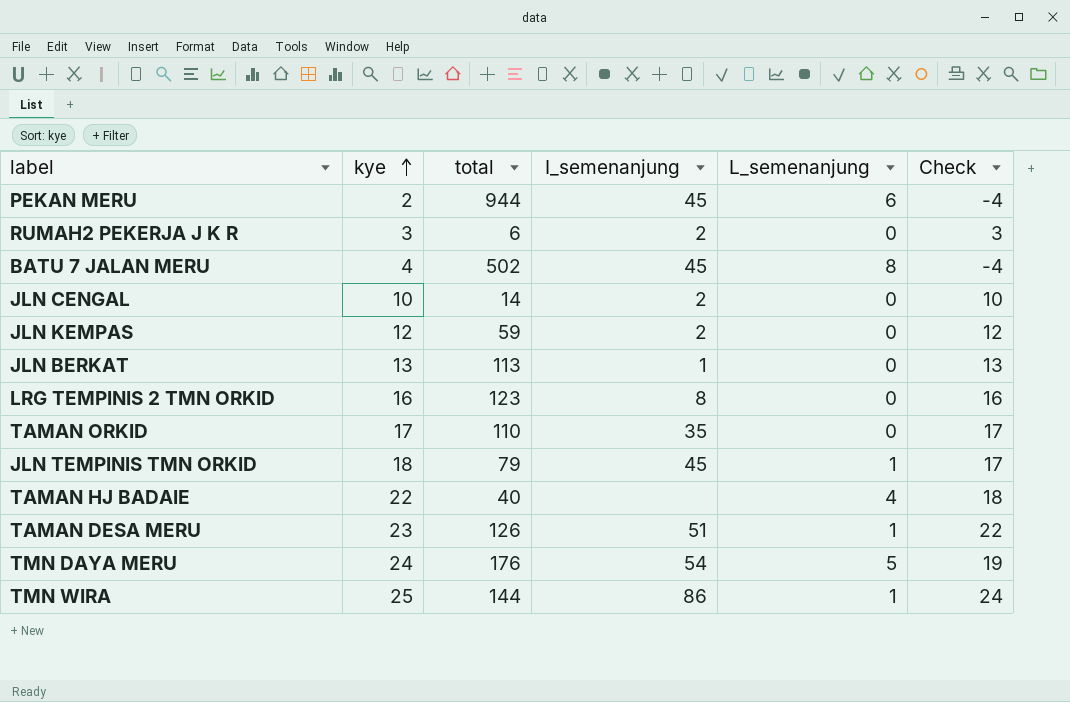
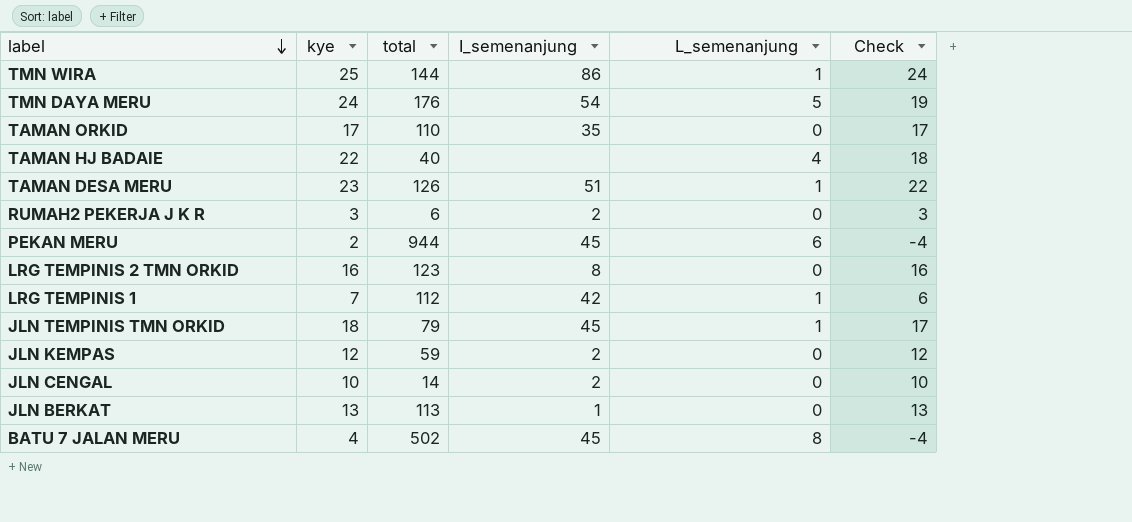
row order: kye ascending -> label descending
row LRG TEMPINIS 1: none -> 7 | 112 | 42 | 1 | 6

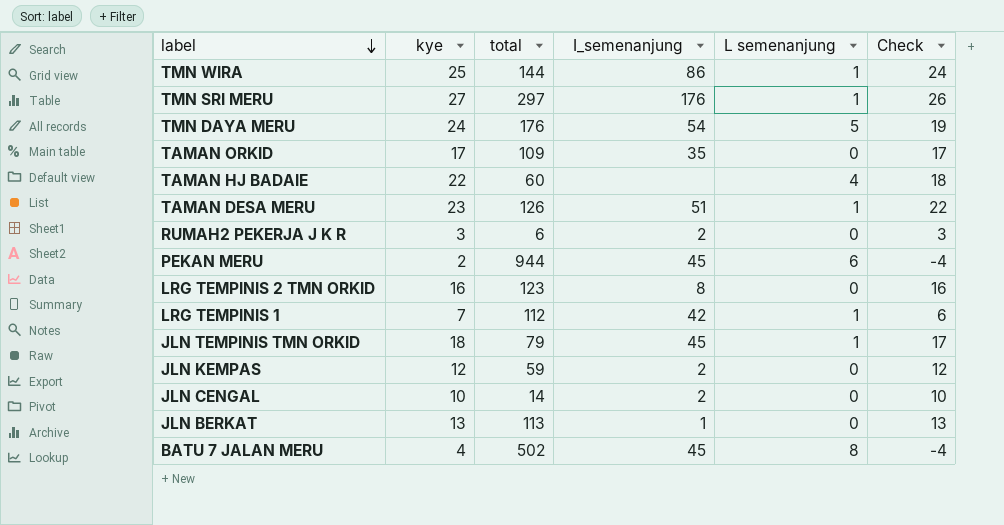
column name: L_semenanjung -> L semenanjung
row TMN SRI MERU: none -> 27 | 297 | 176 | 1 | 26
TAMAN ORKID | total: 110 -> 109
TAMAN HJ BADAIE | total: 40 -> 60

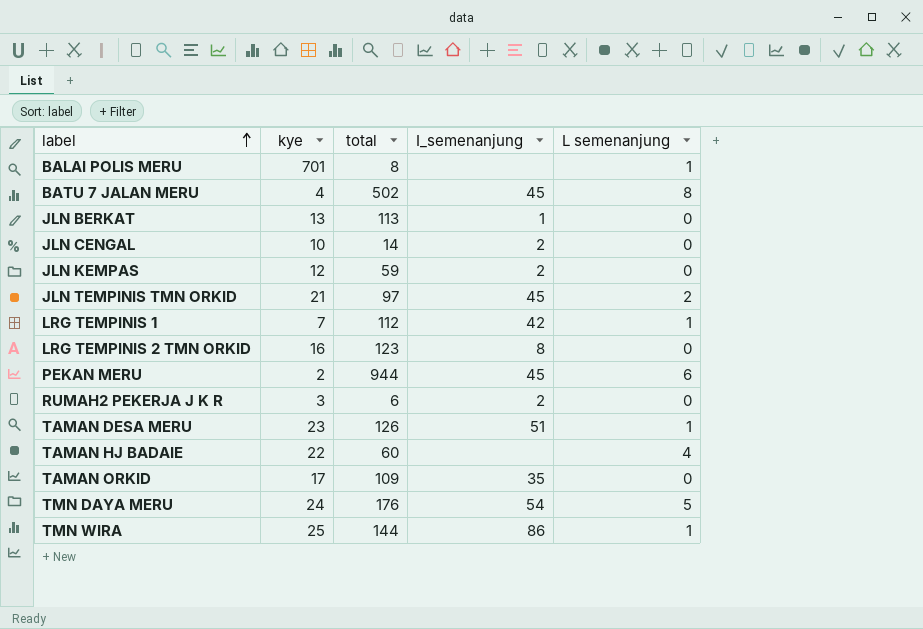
row order: label descending -> label ascending
column Check | formula: [kye] - [L semenanjung] -> none
row TMN SRI MERU: 27 | 297 | 176 | 1 | 26 -> none
row BALAI POLIS MERU: none -> 701 | 8 | none | 1
JLN TEMPINIS TMN ORKID | kye: 18 -> 21
JLN TEMPINIS TMN ORKID | total: 79 -> 97
JLN TEMPINIS TMN ORKID | L semenanjung: 1 -> 2

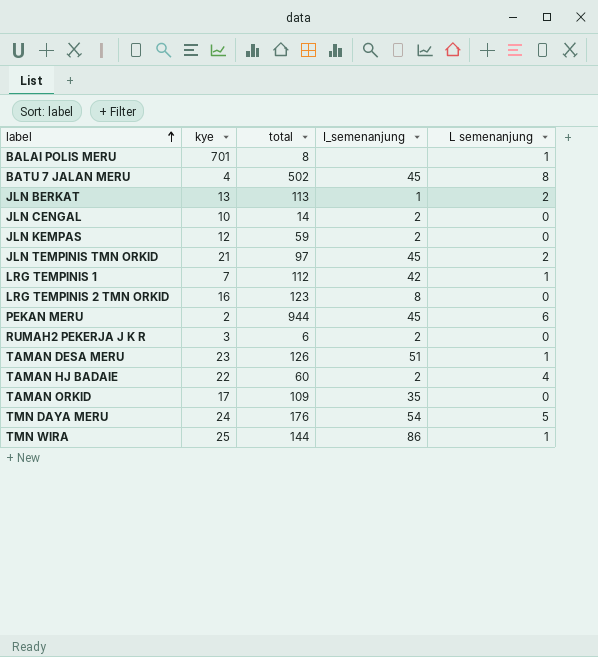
JLN BERKAT | L semenanjung: 0 -> 2
TAMAN HJ BADAIE | I_semenanjung: none -> 2

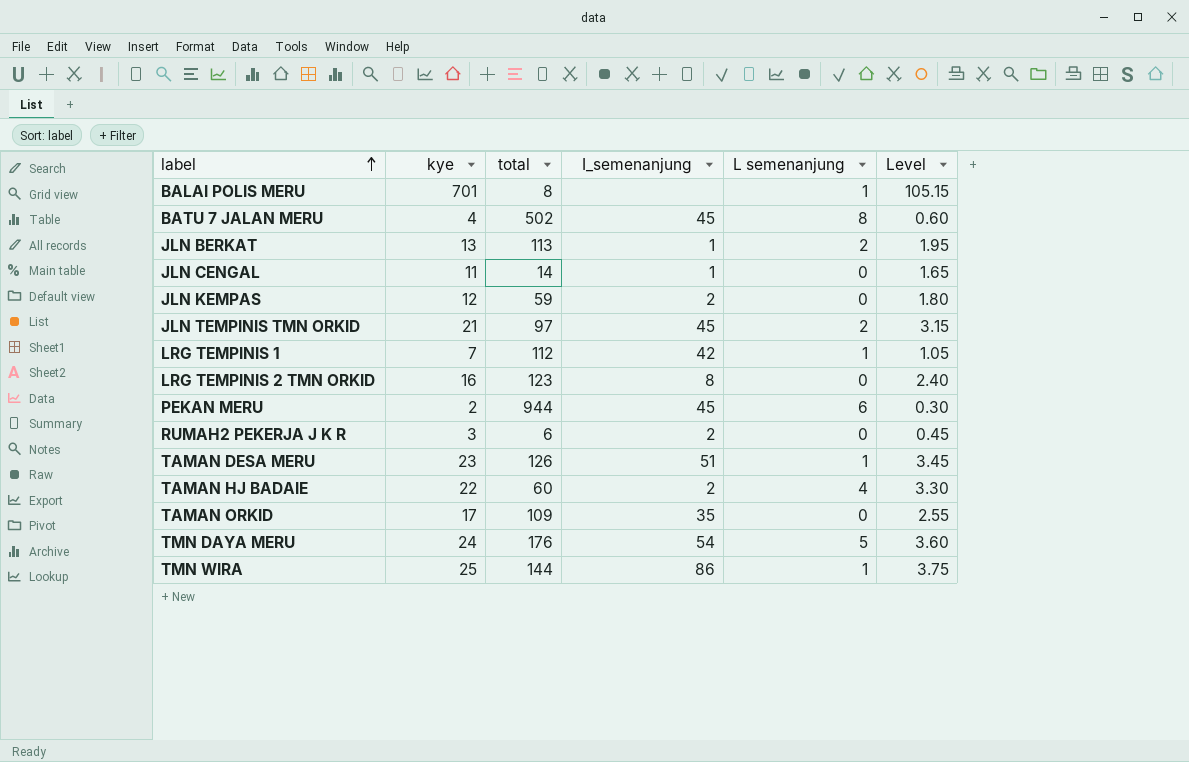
column Level | formula: none -> [kye] * 0.15
JLN CENGAL | kye: 10 -> 11
JLN CENGAL | I_semenanjung: 2 -> 1

